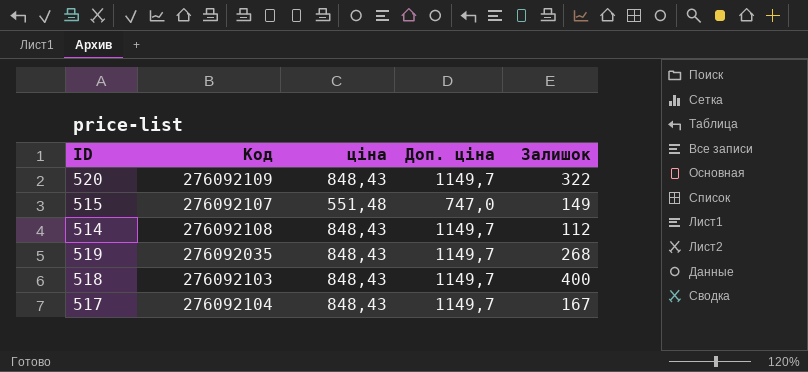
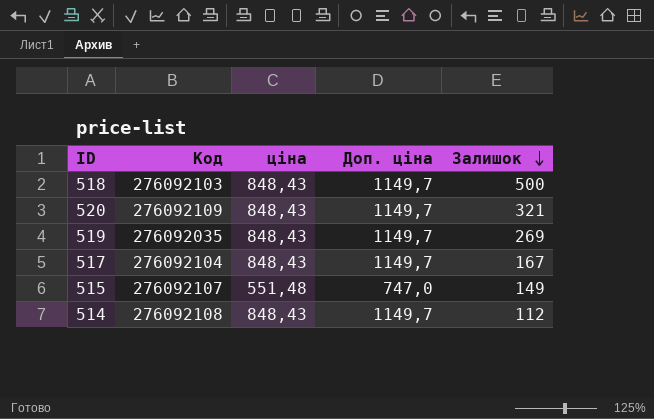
row order: none -> Залишок descending
518 | Залишок: 400 -> 500
520 | Залишок: 322 -> 321
519 | Залишок: 268 -> 269

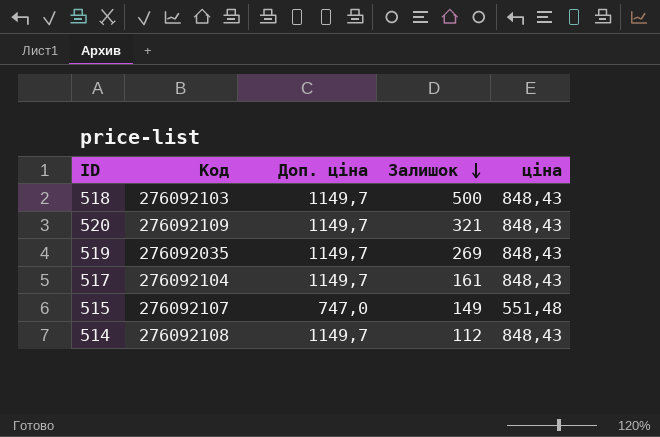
column ціна | position: 3 -> 5
517 | Залишок: 167 -> 161

